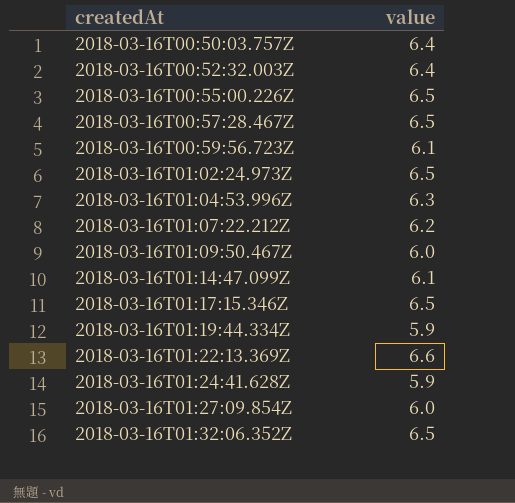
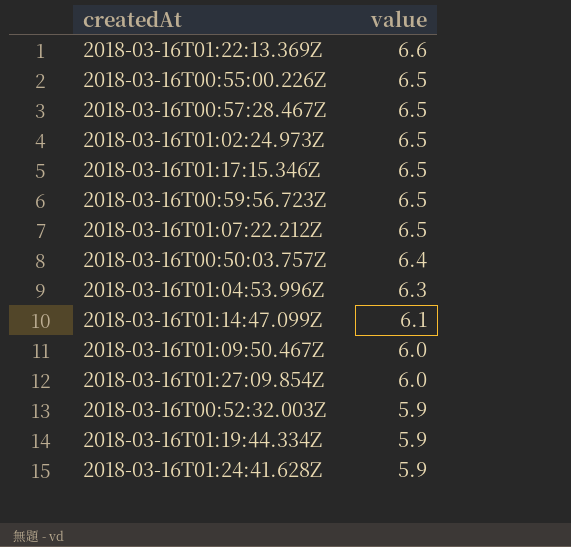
row order: createdAt ascending -> value descending
row 2018-03-16T01:32:06.352Z: 6.5 -> none
2018-03-16T00:59:56.723Z | value: 6.1 -> 6.5
2018-03-16T01:07:22.212Z | value: 6.2 -> 6.5
2018-03-16T00:52:32.003Z | value: 6.4 -> 5.9

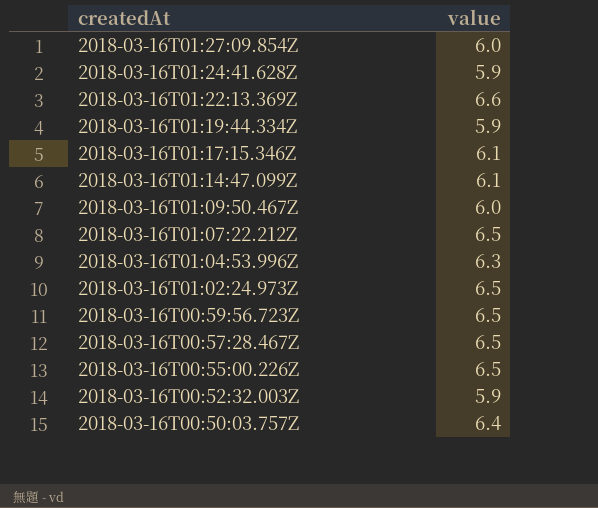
row order: value descending -> createdAt descending
2018-03-16T01:17:15.346Z | value: 6.5 -> 6.1

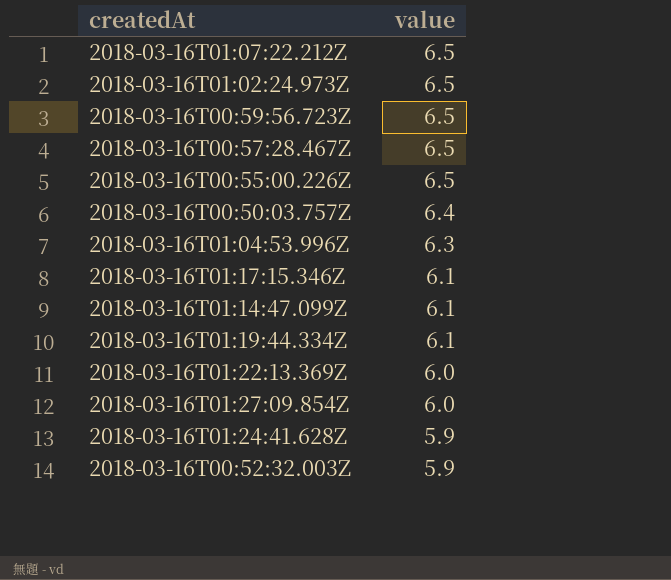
row order: createdAt descending -> value descending
row 2018-03-16T01:09:50.467Z: 6.0 -> none
2018-03-16T01:19:44.334Z | value: 5.9 -> 6.1
2018-03-16T01:22:13.369Z | value: 6.6 -> 6.0

